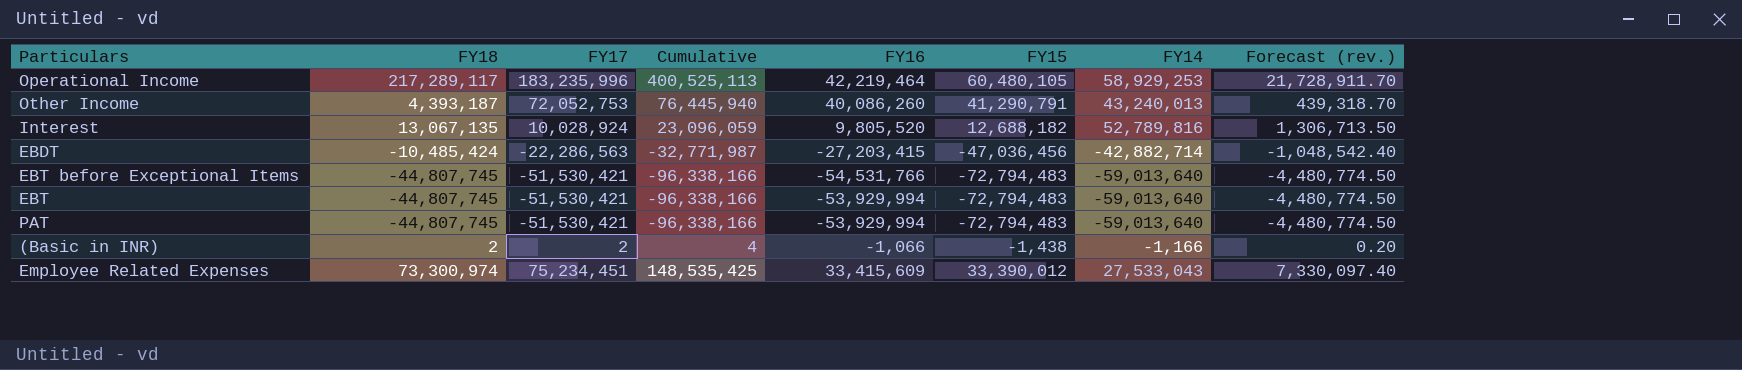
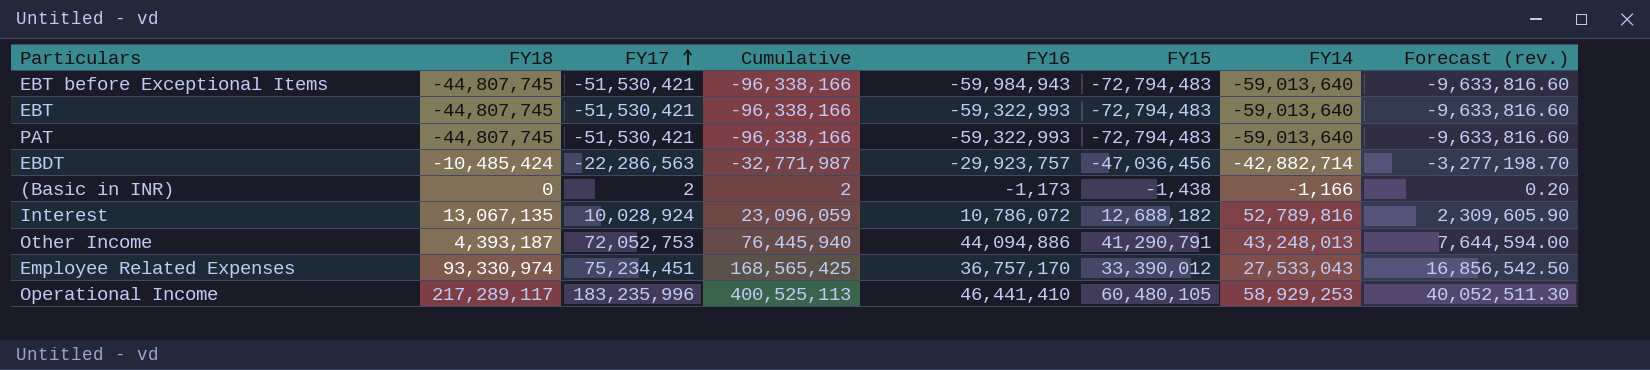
row order: none -> FY17 ascending
column Forecast (rev.) | formula: [FY18] * 0.1 -> [Cumulative] * 0.1
EBT before Exceptional Items | FY16: -54,531,766 -> -59,984,943
EBT | FY16: -53,929,994 -> -59,322,993
PAT | FY16: -53,929,994 -> -59,322,993
EBDT | FY16: -27,203,415 -> -29,923,757
(Basic in INR) | FY18: 2 -> 0
(Basic in INR) | Cumulative: 4 -> 2
(Basic in INR) | FY16: -1,066 -> -1,173
Interest | FY16: 9,805,520 -> 10,786,072
Other Income | FY16: 40,086,260 -> 44,094,886
Other Income | FY14: 43,240,013 -> 43,248,013
Employee Related Expenses | FY18: 73,300,974 -> 93,330,974
Employee Related Expenses | Cumulative: 148,535,425 -> 168,565,425
Employee Related Expenses | FY16: 33,415,609 -> 36,757,170
Operational Income | FY16: 42,219,464 -> 46,441,410

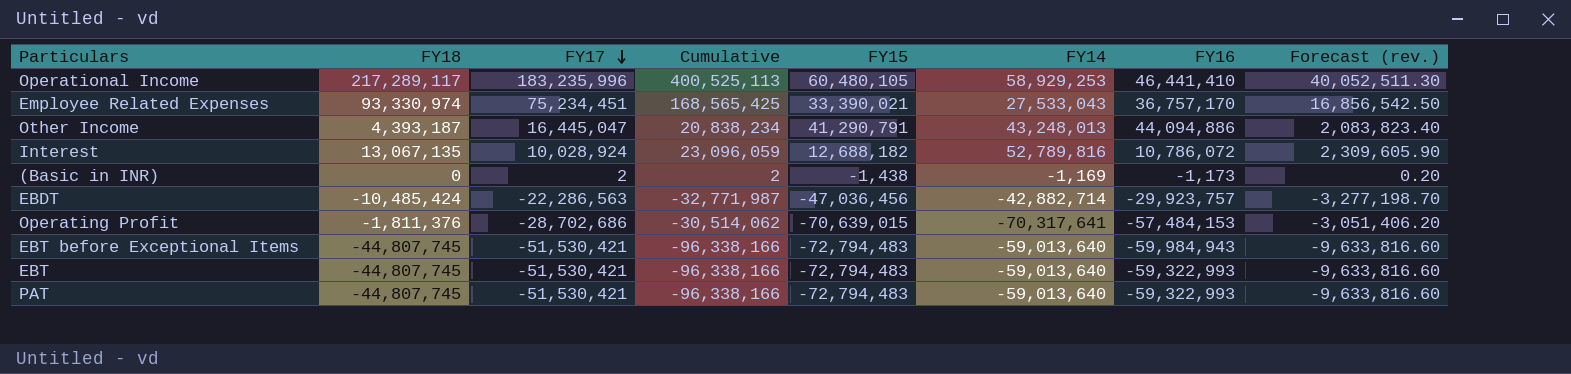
row order: FY17 ascending -> FY17 descending
column FY16 | position: 5 -> 7
Employee Related Expenses | FY15: 33,390,012 -> 33,390,021
Other Income | FY17: 72,052,753 -> 16,445,047
Other Income | Cumulative: 76,445,940 -> 20,838,234
Other Income | Forecast (rev.): 7,644,594.00 -> 2,083,823.40
(Basic in INR) | FY14: -1,166 -> -1,169
row Operating Profit: none -> -1,811,376 | -28,702,686 | -30,514,062 | -70,639,015 | -70,317,641 | -57,484,153 | -3,051,406.20

